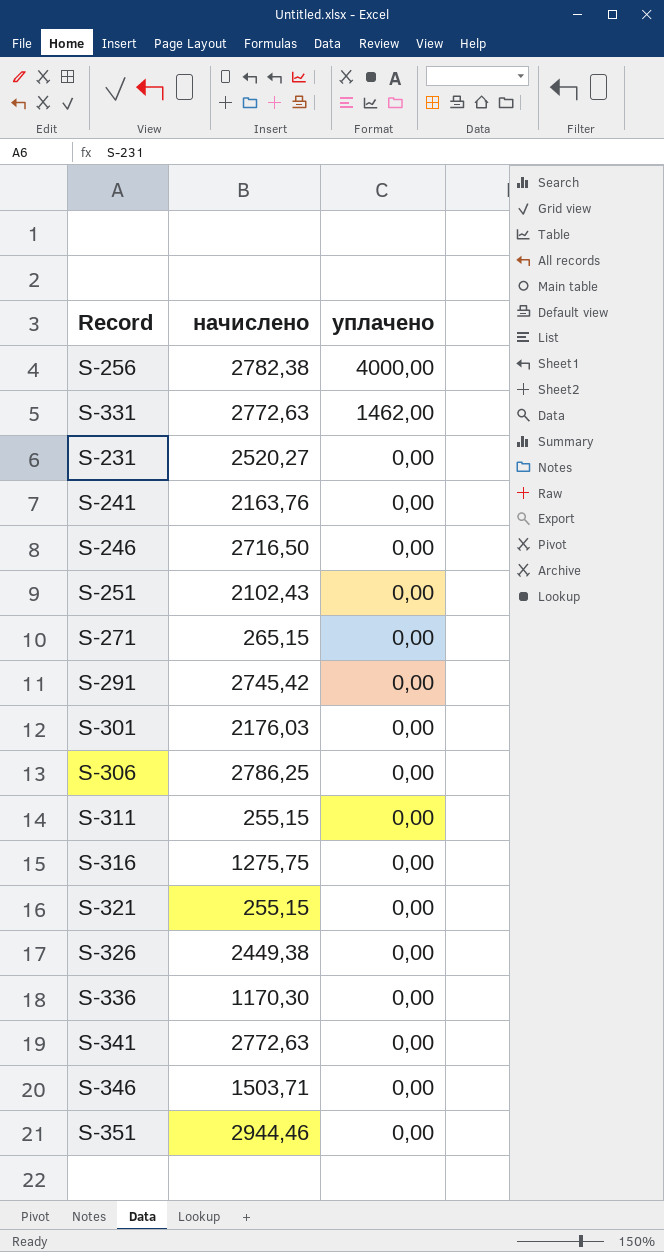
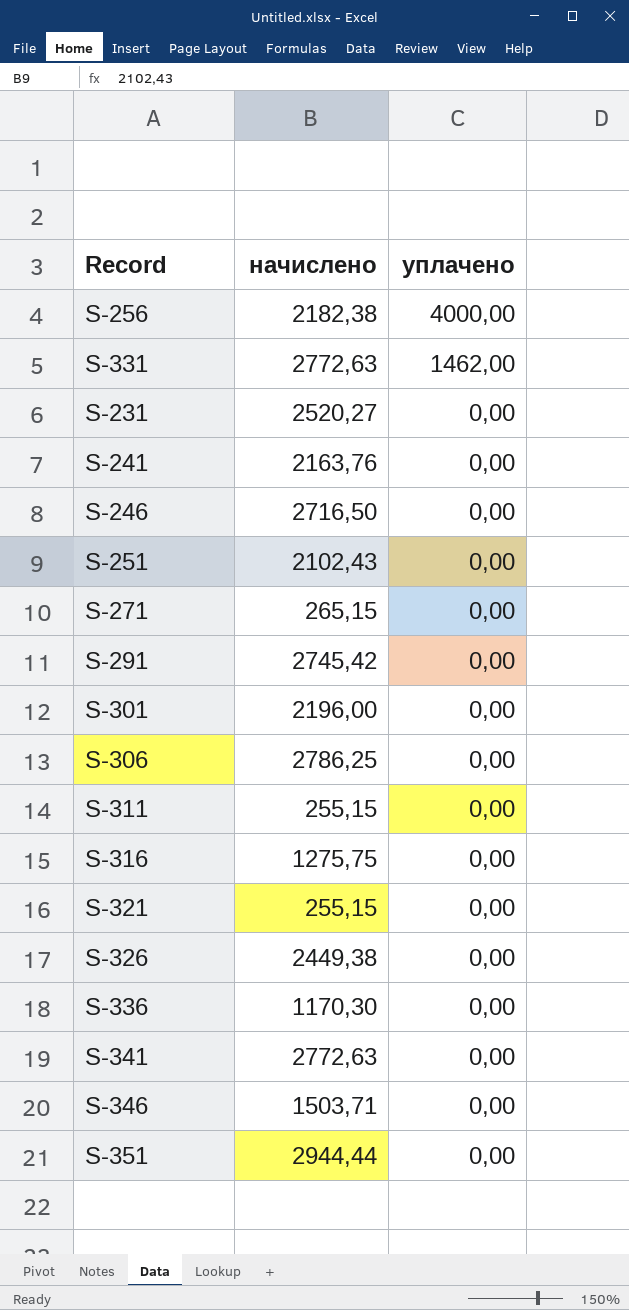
S-256 | начислено: 2782,38 -> 2182,38
S-301 | начислено: 2176,03 -> 2196,00
S-351 | начислено: 2944,46 -> 2944,44

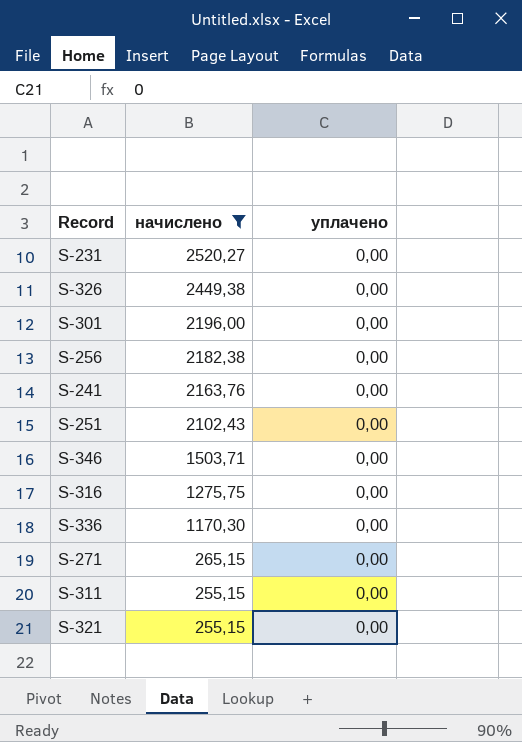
filter: none -> начислено <= 2520,27
row order: уплачено descending -> начислено descending
S-256 | уплачено: 4000,00 -> 0,00

